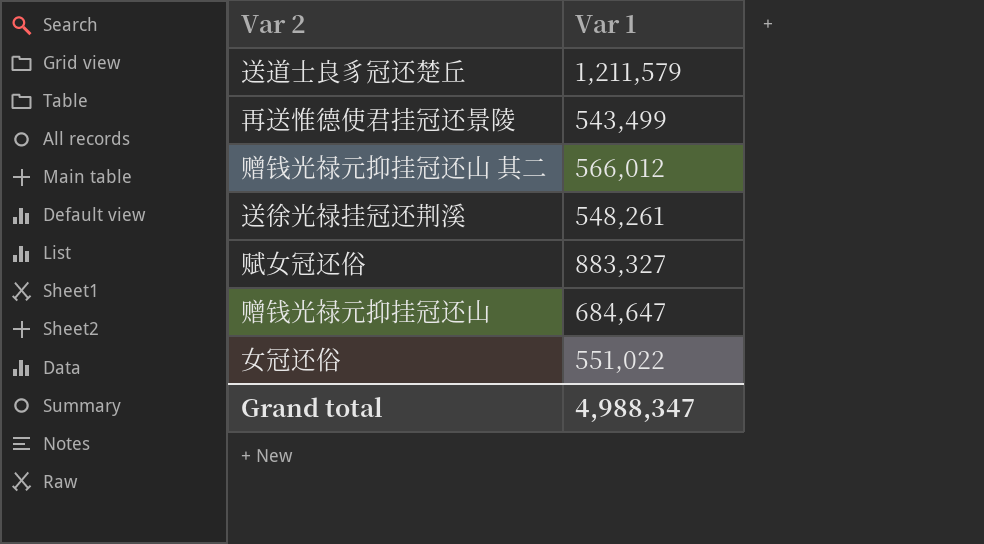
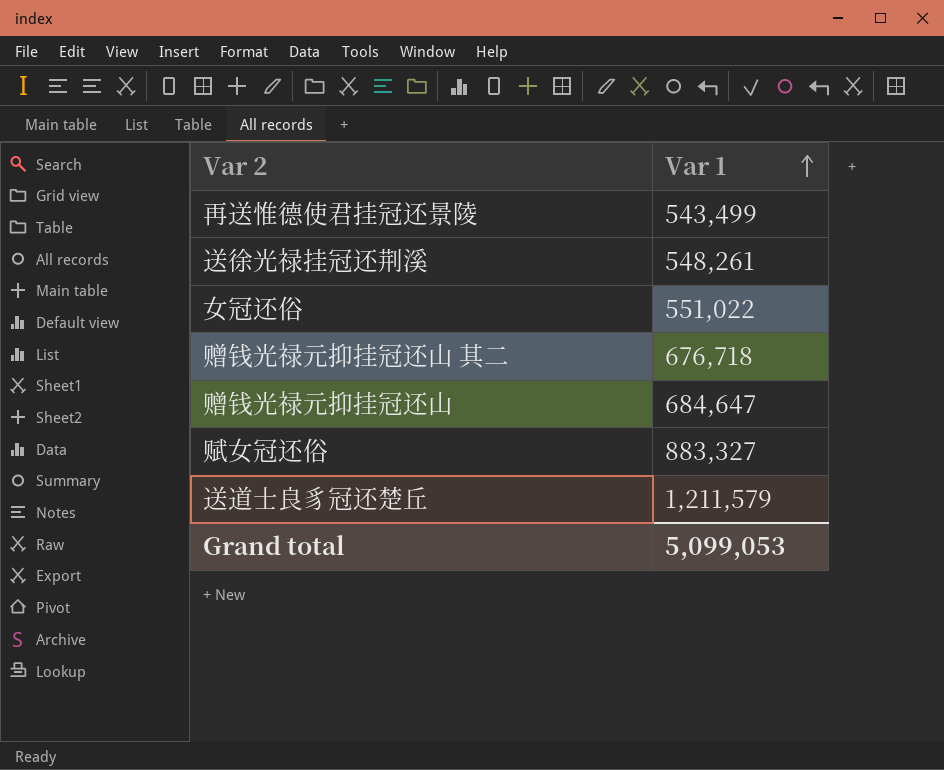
row order: none -> Var 1 ascending
赠钱光禄元抑挂冠还山 其二 | Var 1: 566,012 -> 676,718
Grand total | Var 1: 4,988,347 -> 5,099,053

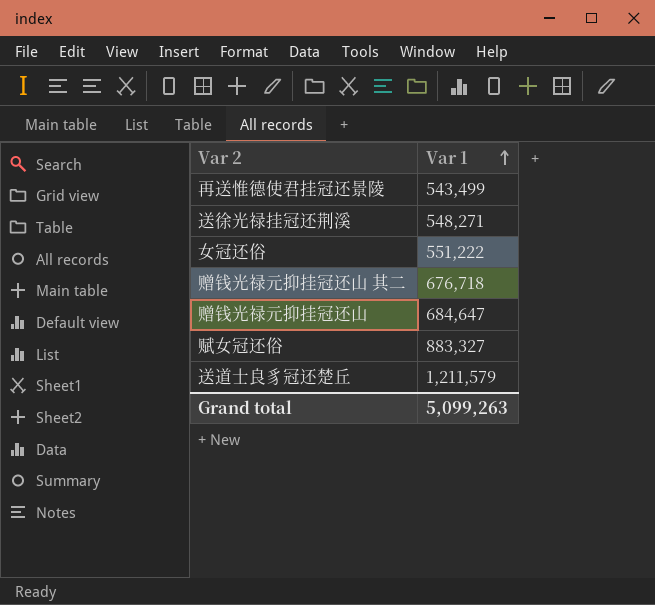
送徐光禄挂冠还荆溪 | Var 1: 548,261 -> 548,271
女冠还俗 | Var 1: 551,022 -> 551,222
Grand total | Var 1: 5,099,053 -> 5,099,263

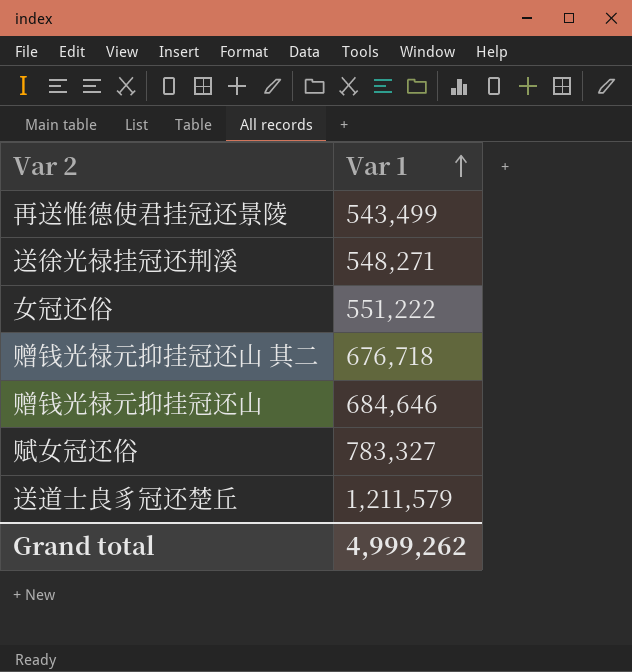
赠钱光禄元抑挂冠还山 | Var 1: 684,647 -> 684,646
赋女冠还俗 | Var 1: 883,327 -> 783,327
Grand total | Var 1: 5,099,263 -> 4,999,262

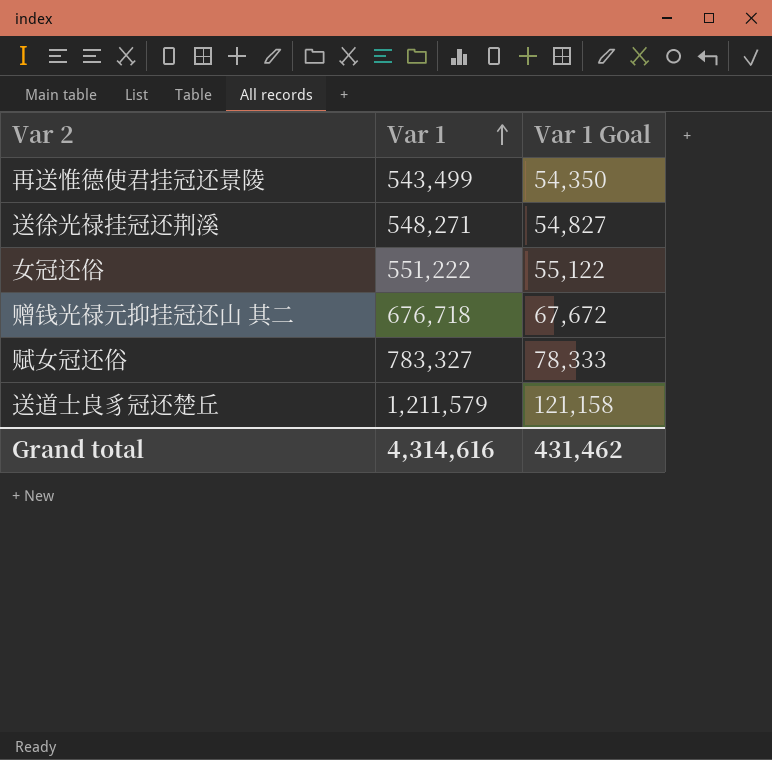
column Var 1 Goal | formula: none -> [Var 1] * 0.1
row 赠钱光禄元抑挂冠还山: 684,646 -> none
Grand total | Var 1: 4,999,262 -> 4,314,616

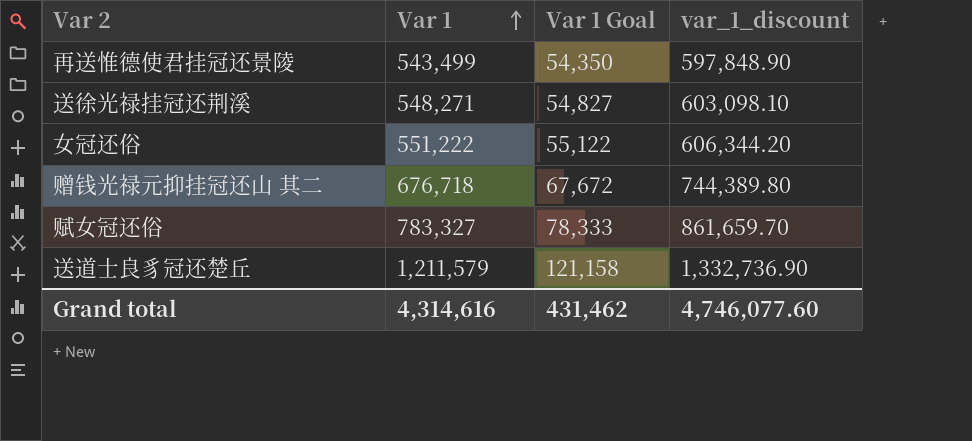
column var_1_discount | formula: none -> [Var 1] * 1.1

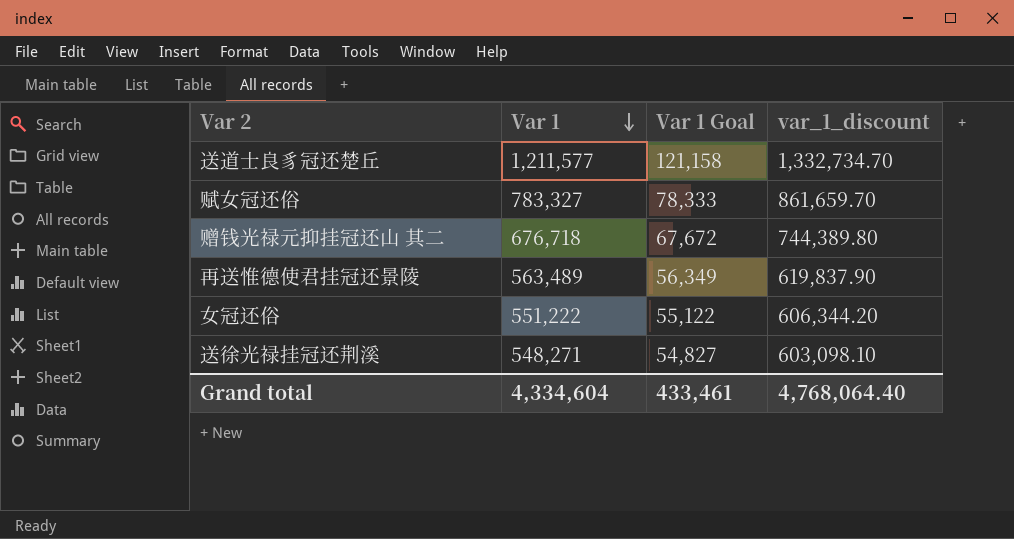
row order: Var 1 ascending -> Var 1 descending
送道士良豸冠还楚丘 | Var 1: 1,211,579 -> 1,211,577
送道士良豸冠还楚丘 | var_1_discount: 1,332,736.90 -> 1,332,734.70
再送惟德使君挂冠还景陵 | Var 1: 543,499 -> 563,489
再送惟德使君挂冠还景陵 | Var 1 Goal: 54,350 -> 56,349
再送惟德使君挂冠还景陵 | var_1_discount: 597,848.90 -> 619,837.90
Grand total | Var 1: 4,314,616 -> 4,334,604
Grand total | Var 1 Goal: 431,462 -> 433,461
Grand total | var_1_discount: 4,746,077.60 -> 4,768,064.40

